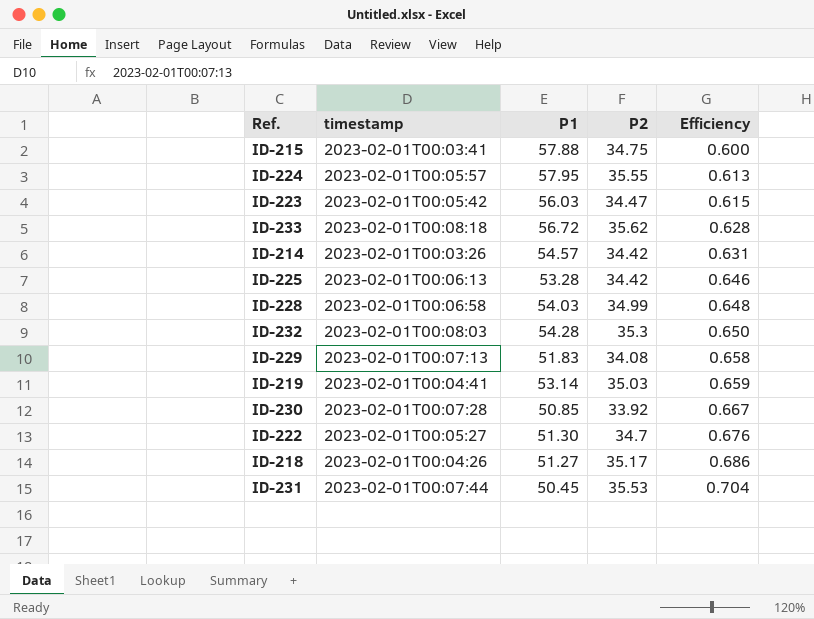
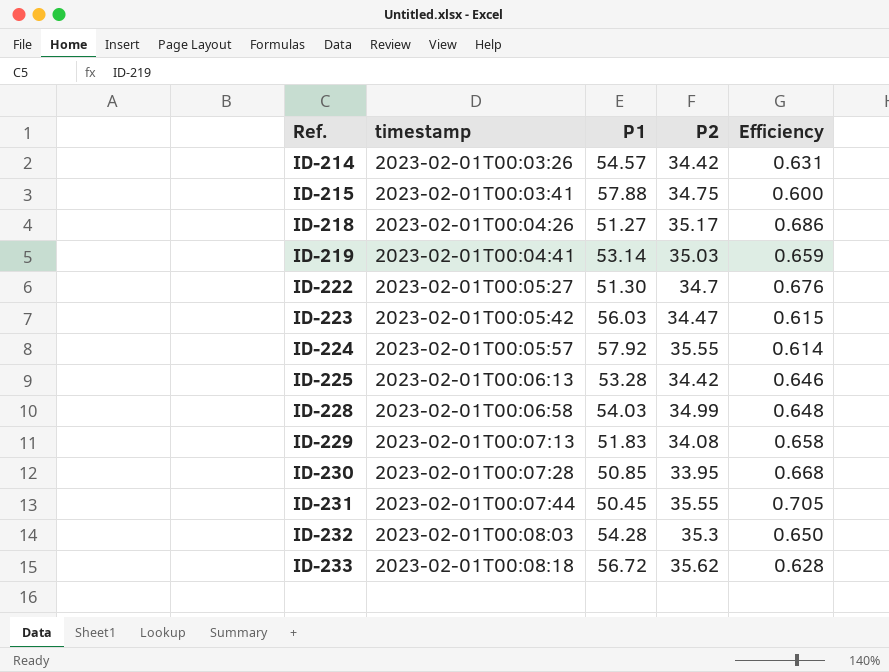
row order: Efficiency ascending -> Ref. ascending
ID-224 | P1: 57.95 -> 57.92
ID-224 | Efficiency: 0.613 -> 0.614
ID-230 | P2: 33.92 -> 33.95
ID-230 | Efficiency: 0.667 -> 0.668
ID-231 | P2: 35.53 -> 35.55
ID-231 | Efficiency: 0.704 -> 0.705

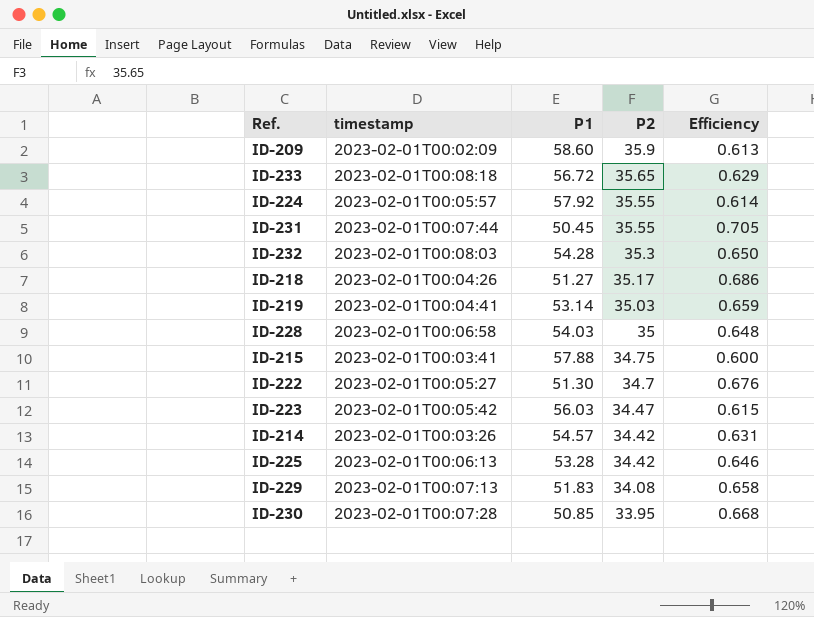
row order: Ref. ascending -> P2 descending
row ID-209: none -> 2023-02-01T00:02:09 | 58.60 | 35.9 | 0.613
ID-233 | P2: 35.62 -> 35.65
ID-233 | Efficiency: 0.628 -> 0.629
ID-228 | P2: 34.99 -> 35

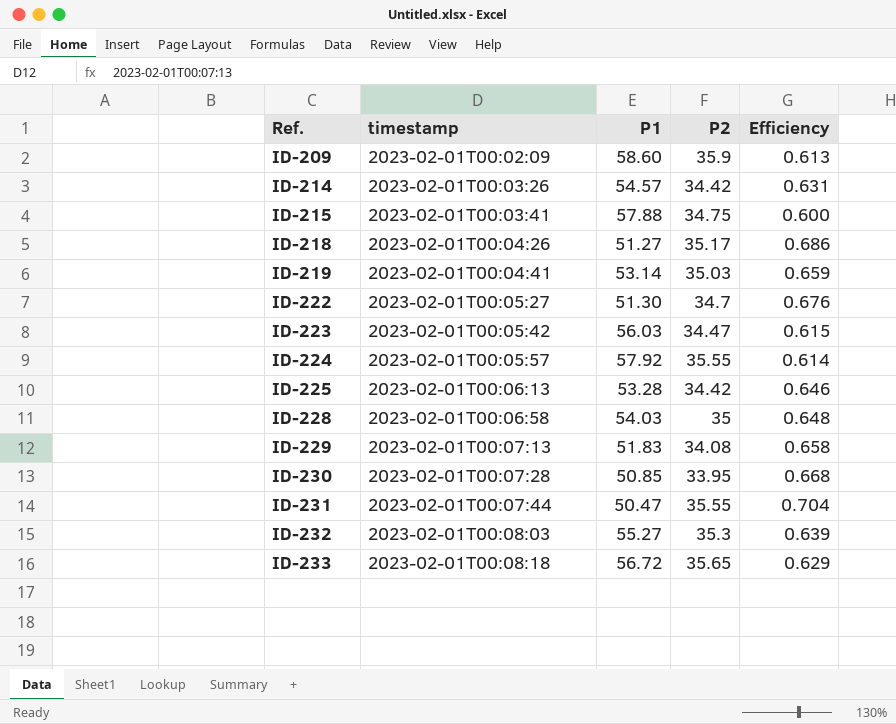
row order: P2 descending -> Ref. ascending
ID-231 | P1: 50.45 -> 50.47
ID-231 | Efficiency: 0.705 -> 0.704
ID-232 | P1: 54.28 -> 55.27
ID-232 | Efficiency: 0.650 -> 0.639

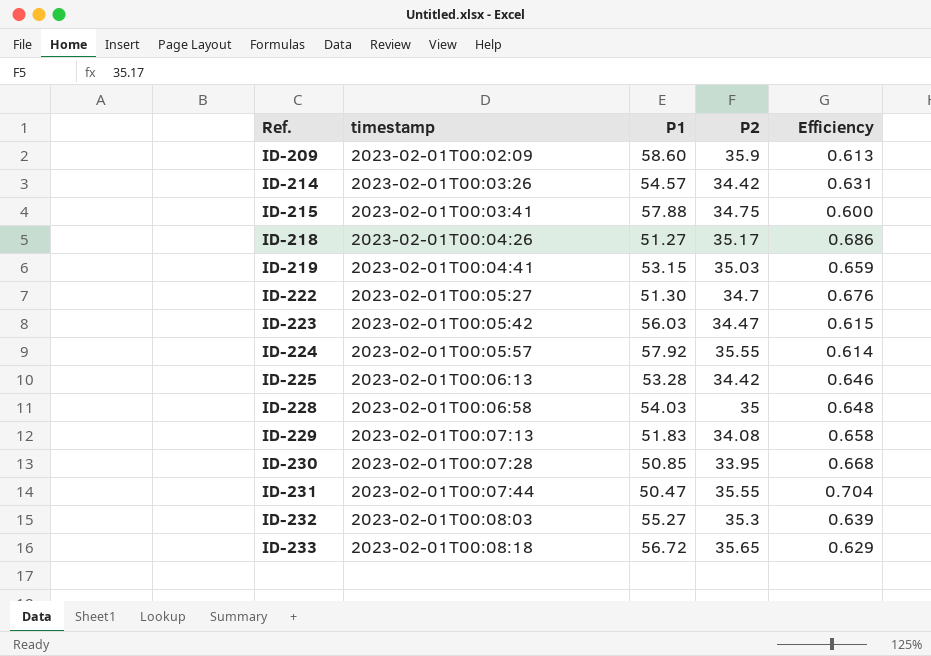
ID-219 | P1: 53.14 -> 53.15

